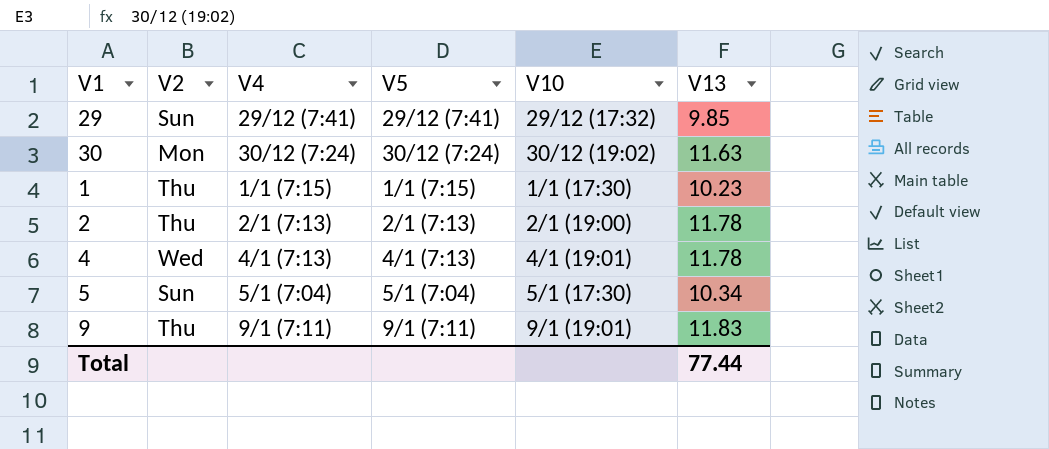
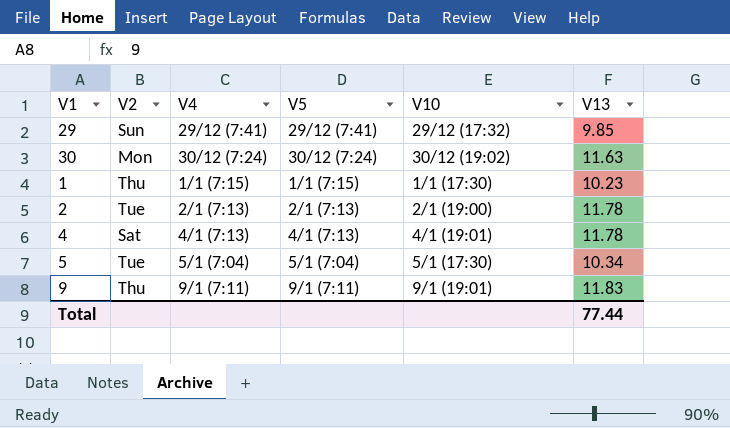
2 | V2: Thu -> Tue
4 | V2: Wed -> Sat
5 | V2: Sun -> Tue

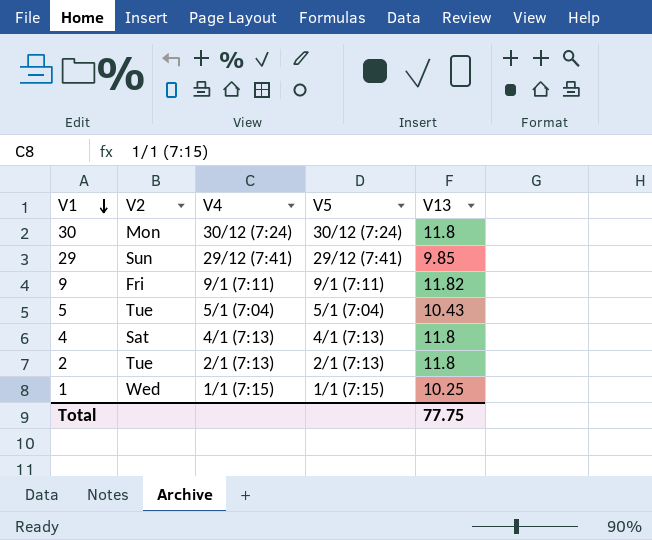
row order: none -> V1 descending
column V10 | position: 5 -> none
30 | V13: 11.63 -> 11.8
9 | V2: Thu -> Fri
9 | V13: 11.83 -> 11.82
5 | V13: 10.34 -> 10.43
4 | V13: 11.78 -> 11.8
2 | V13: 11.78 -> 11.8
1 | V2: Thu -> Wed
1 | V13: 10.23 -> 10.25
Total | V13: 77.44 -> 77.75

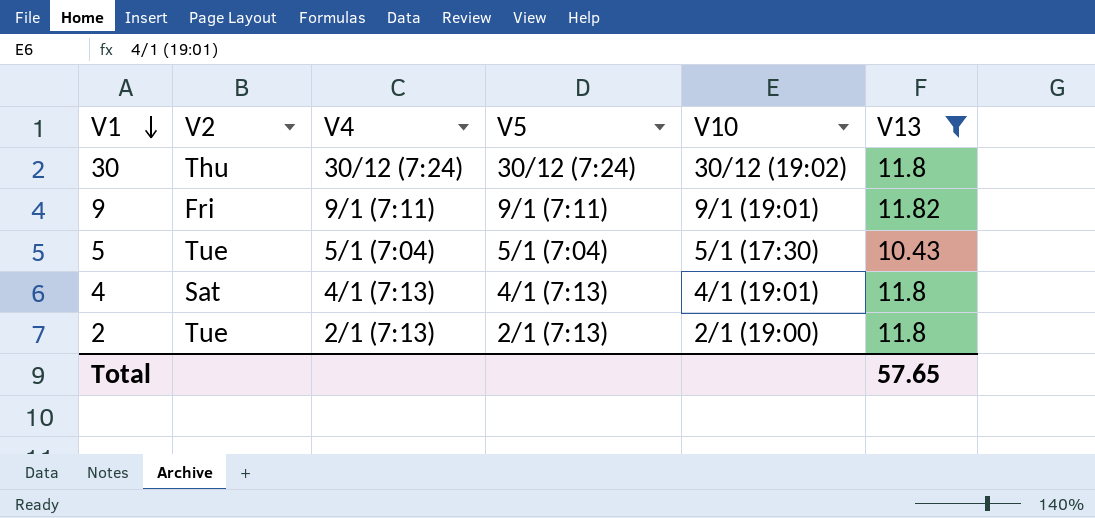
filter: none -> V13 >= 10.43
column V10 | position: none -> 5
30 | V2: Mon -> Thu
Total | V13: 77.75 -> 57.65

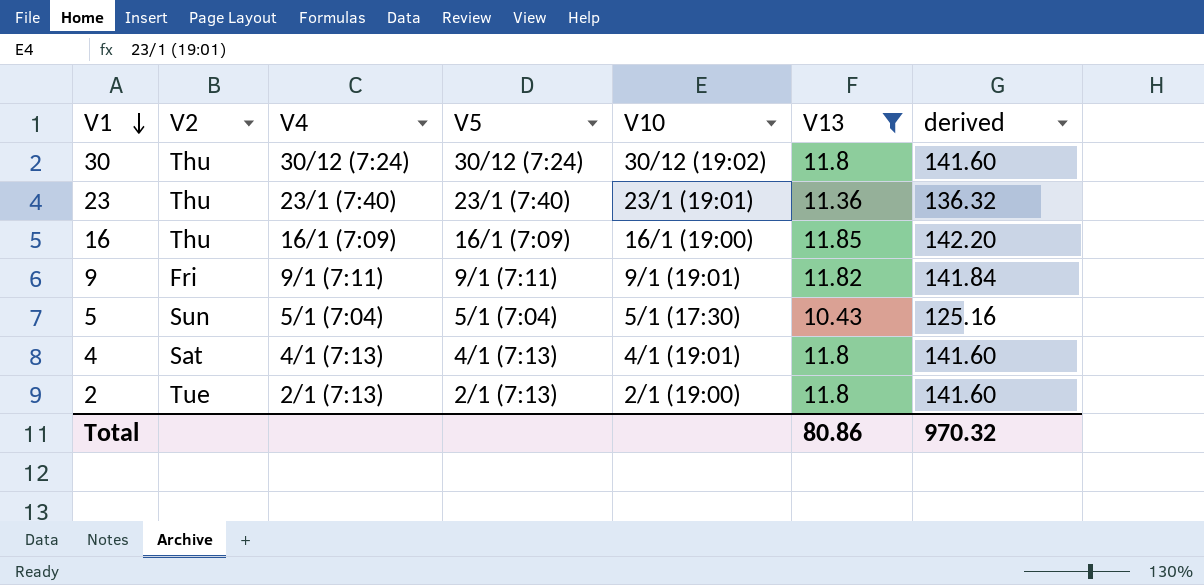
column derived | formula: none -> [V13] * 12
row 23: none -> Thu | 23/1 (7:40) | 23/1 (7:40) | 23/1 (19:01) | 11.36 | 136.32
row 16: none -> Thu | 16/1 (7:09) | 16/1 (7:09) | 16/1 (19:00) | 11.85 | 142.20
5 | V2: Tue -> Sun
Total | V13: 57.65 -> 80.86

